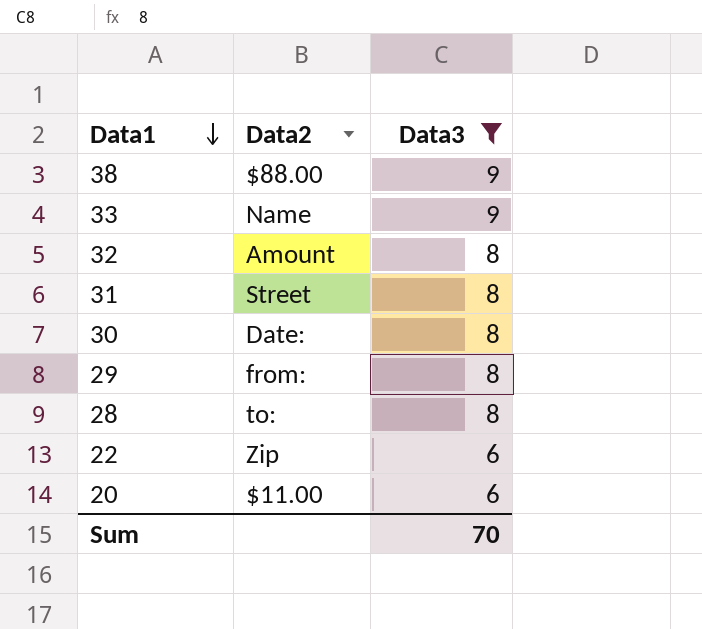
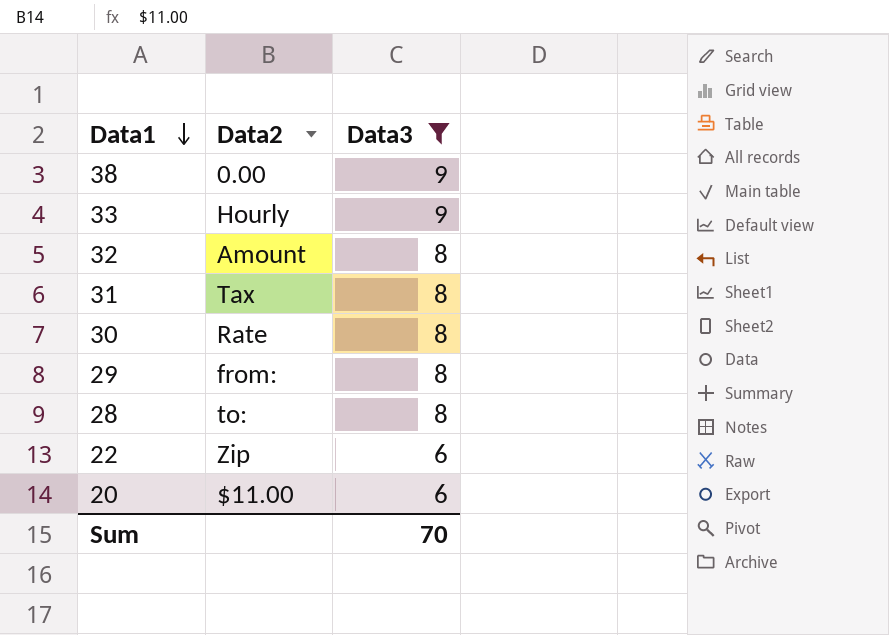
38 | Data2: $88.00 -> 0.00
33 | Data2: Name -> Hourly
31 | Data2: Street -> Tax
30 | Data2: Date: -> Rate

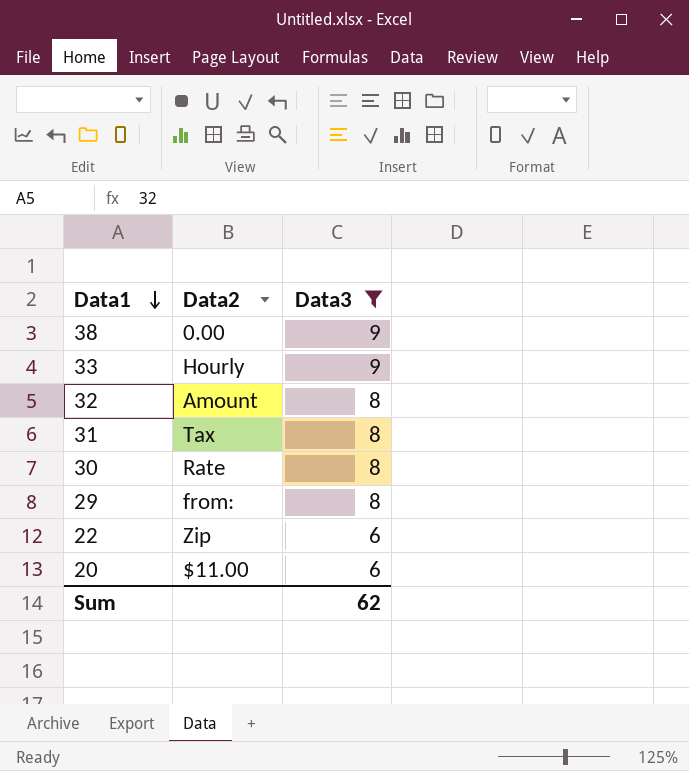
row 28: to: | 8 -> none
Sum | Data3: 70 -> 62

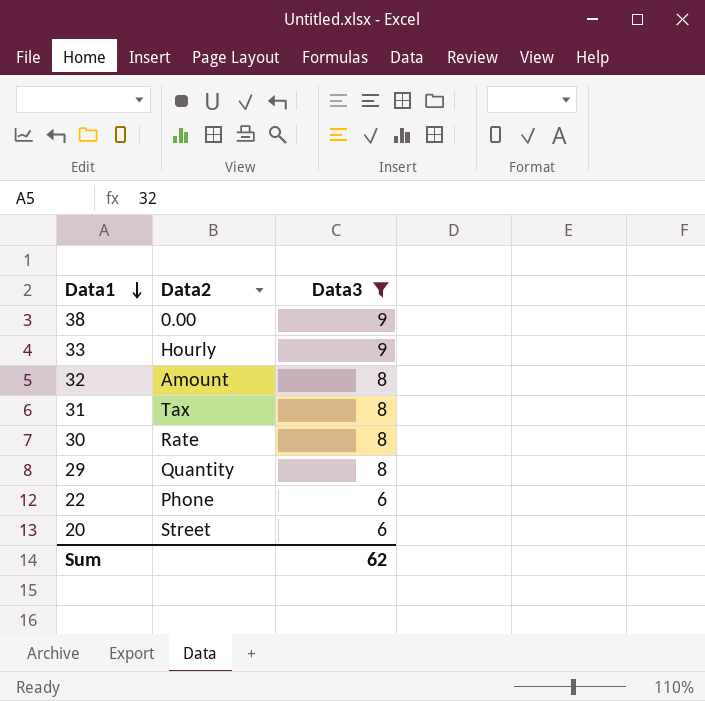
29 | Data2: from: -> Quantity
22 | Data2: Zip -> Phone
20 | Data2: $11.00 -> Street

